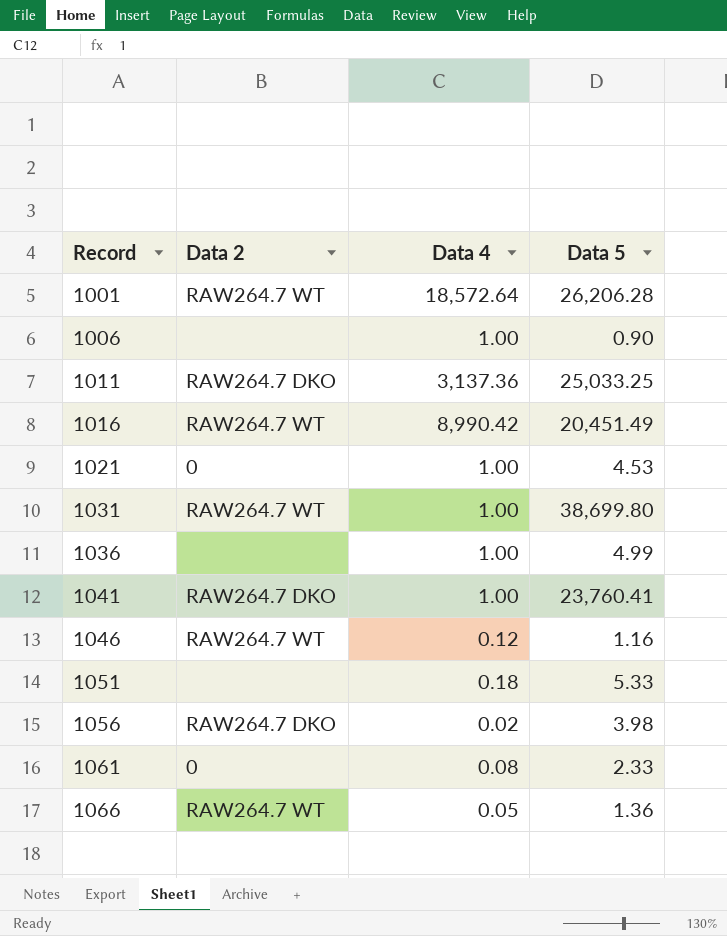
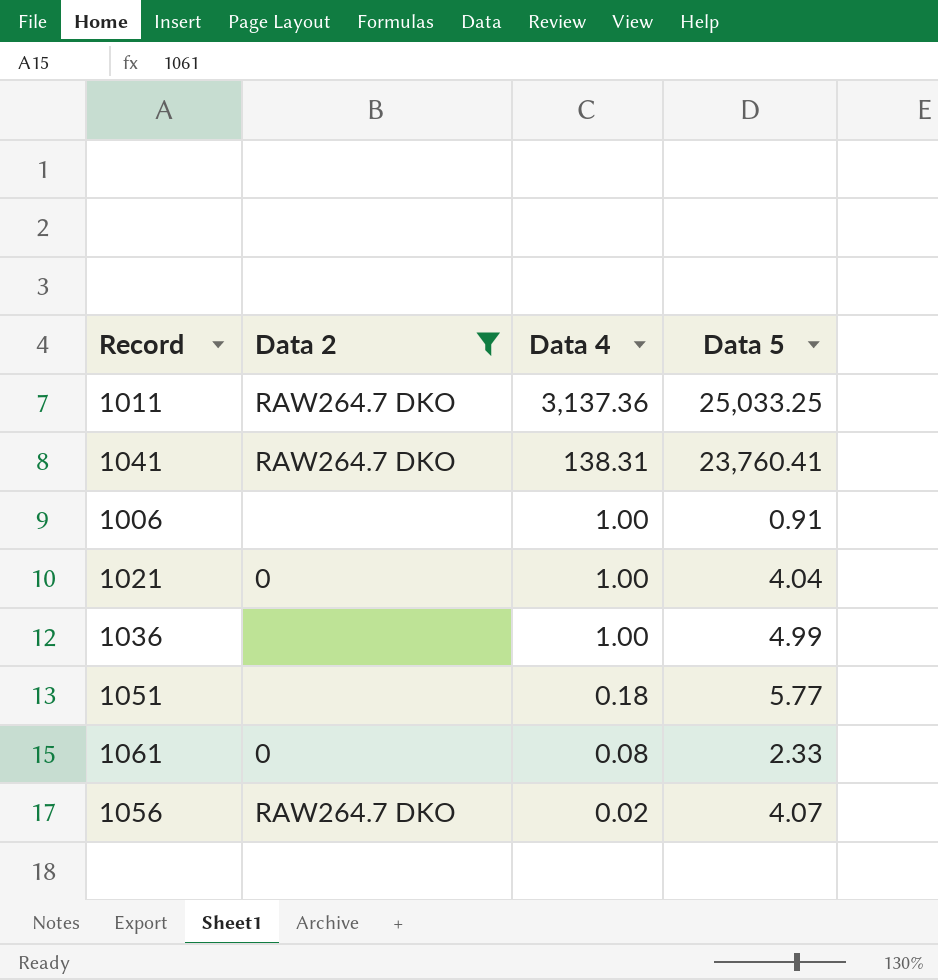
filter: none -> Data 2 != RAW264.7 WT
row order: Record ascending -> Data 4 descending
1041 | Data 4: 1.00 -> 138.31
1006 | Data 5: 0.90 -> 0.91
1021 | Data 5: 4.53 -> 4.04
1051 | Data 5: 5.33 -> 5.77
1056 | Data 5: 3.98 -> 4.07

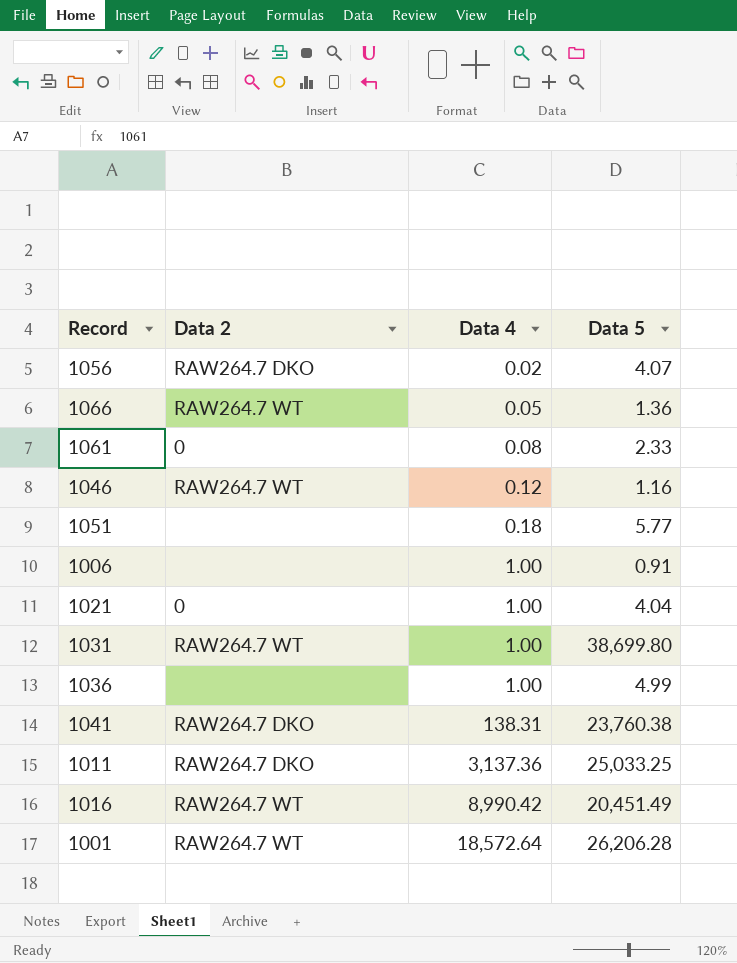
filter: Data 2 != RAW264.7 WT -> none
row order: Data 4 descending -> Data 4 ascending
1041 | Data 5: 23,760.41 -> 23,760.38

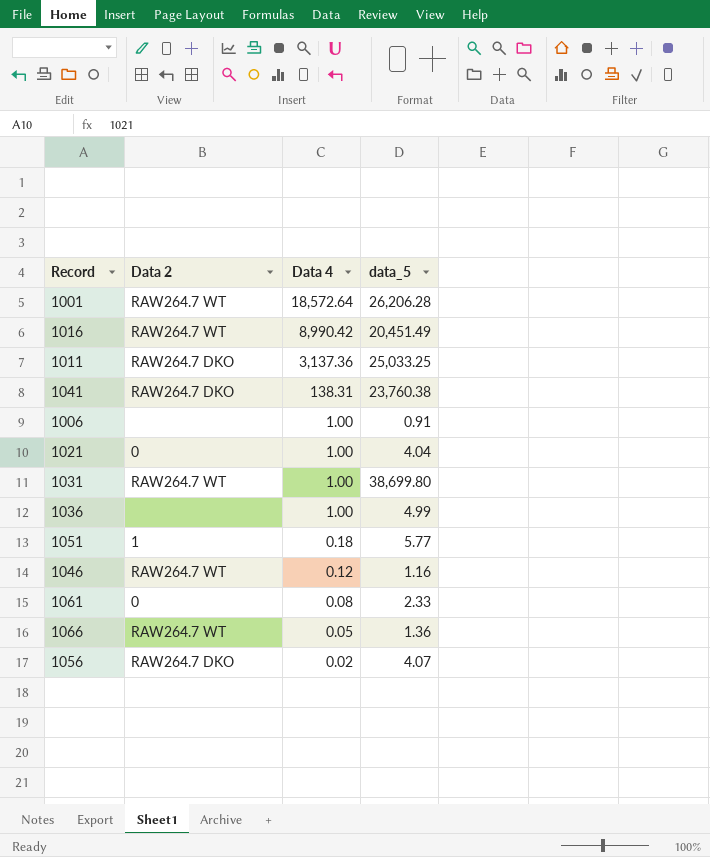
row order: Data 4 ascending -> Data 4 descending
column name: Data 5 -> data_5
1051 | Data 2: none -> 1

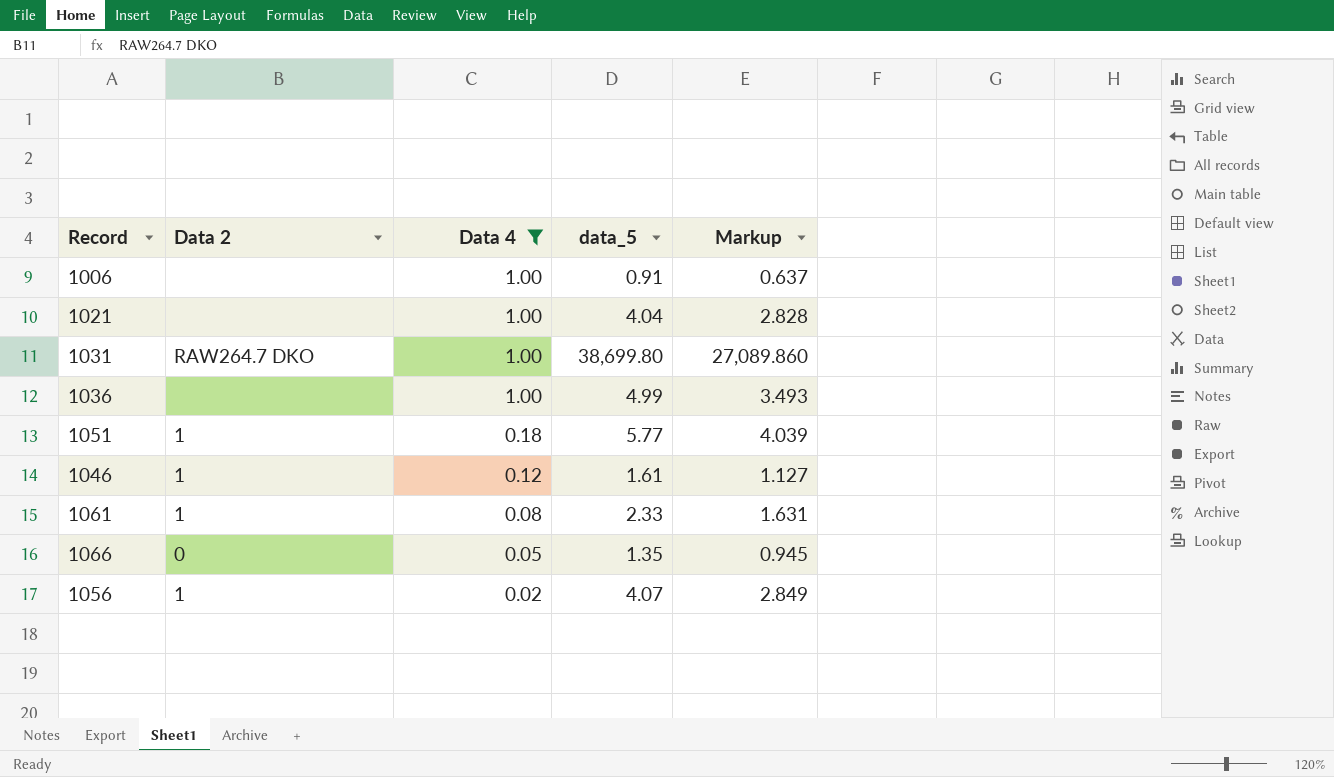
filter: none -> Data 4 <= 1.00
column Markup | formula: none -> [data_5] * 0.7
1021 | Data 2: 0 -> none
1031 | Data 2: RAW264.7 WT -> RAW264.7 DKO
1046 | Data 2: RAW264.7 WT -> 1
1046 | data_5: 1.16 -> 1.61
1061 | Data 2: 0 -> 1
1066 | Data 2: RAW264.7 WT -> 0
1066 | data_5: 1.36 -> 1.35
1056 | Data 2: RAW264.7 DKO -> 1

